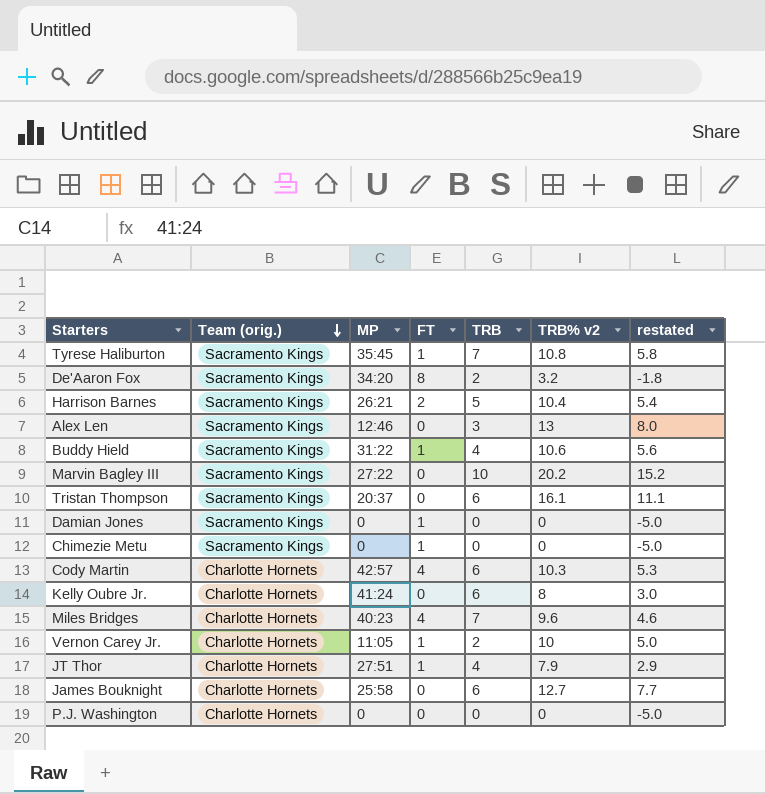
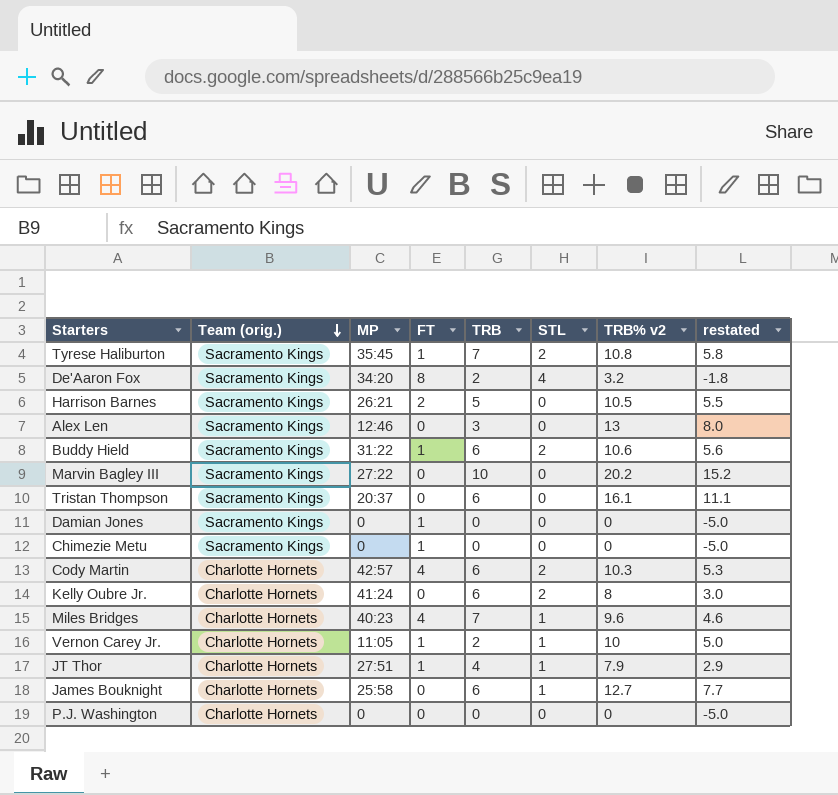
column STL | position: none -> 6
Harrison Barnes | TRB% v2: 10.4 -> 10.5
Harrison Barnes | restated: 5.4 -> 5.5
Buddy Hield | TRB: 4 -> 6

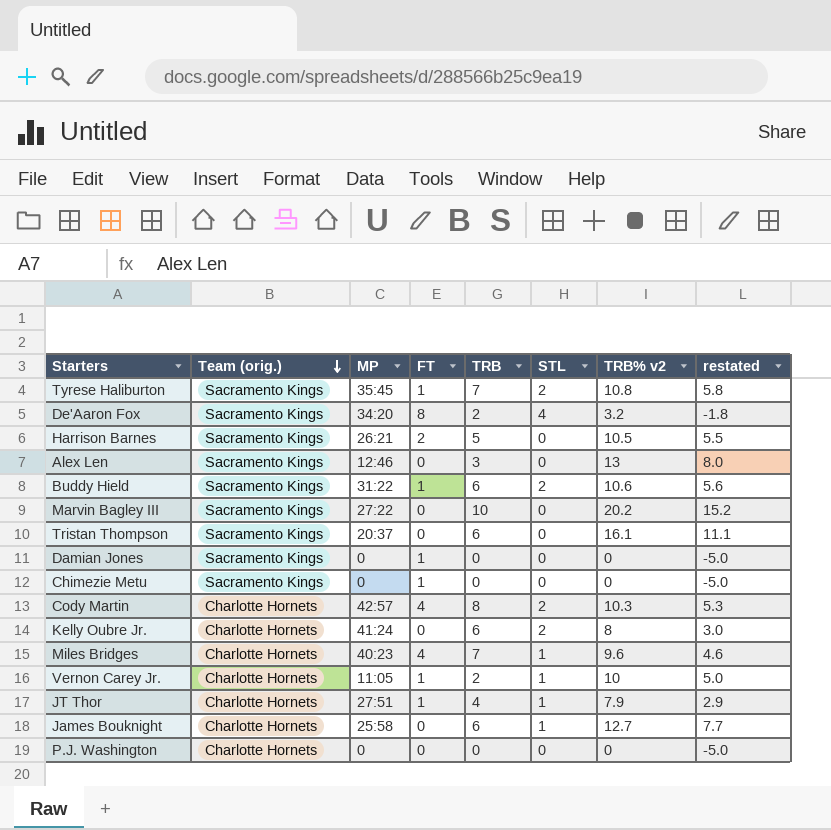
Cody Martin | TRB: 6 -> 8

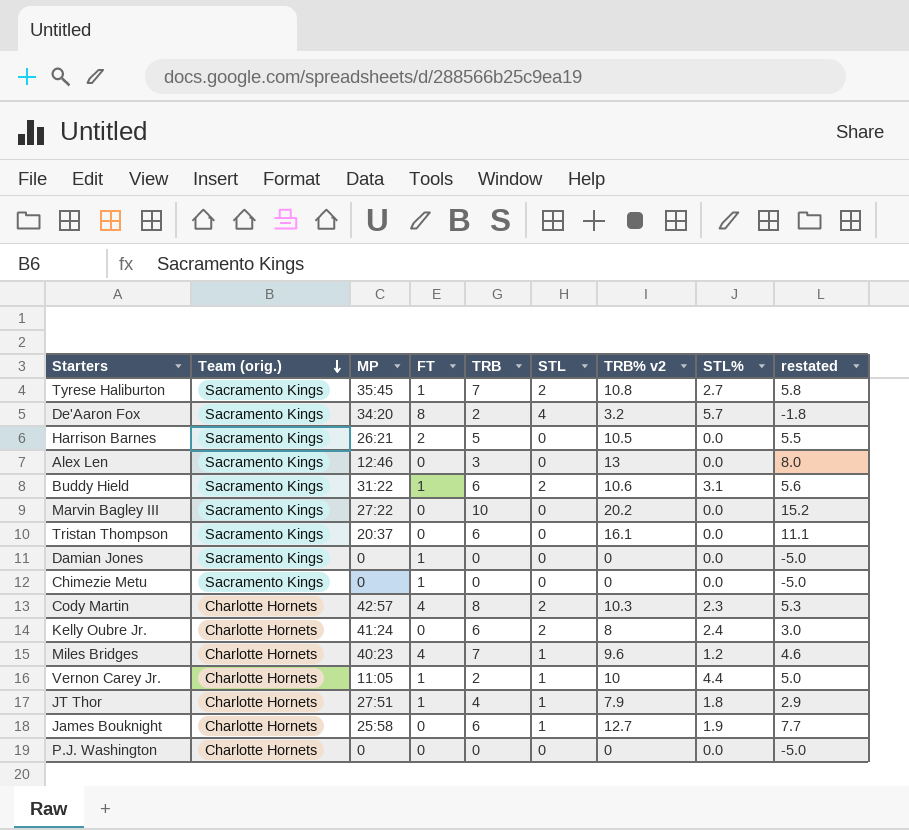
column STL% | position: none -> 8

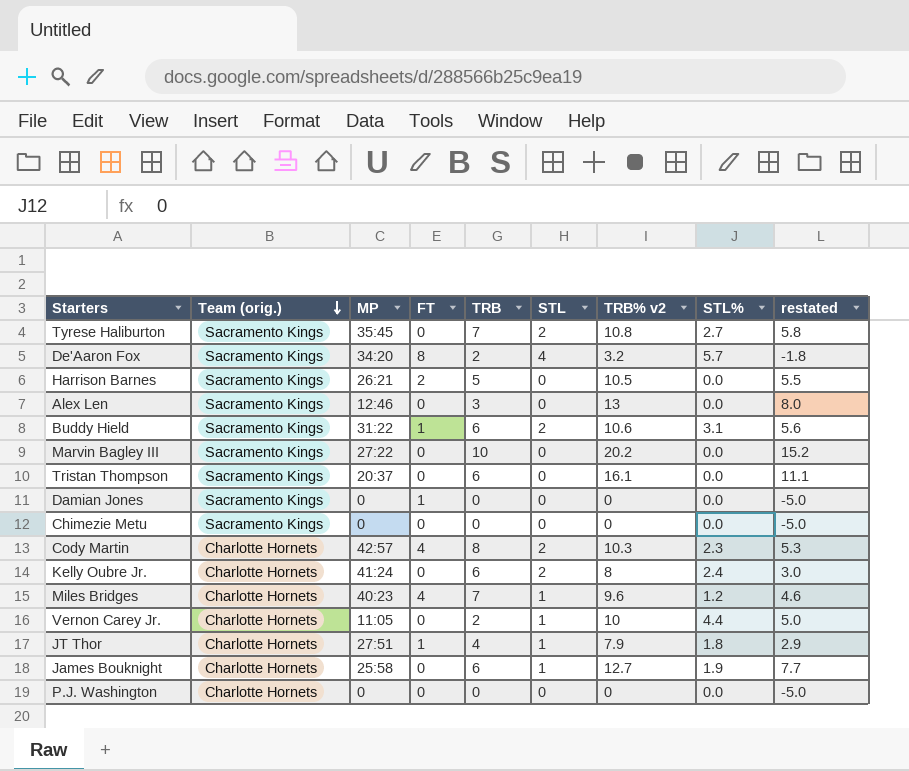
Tyrese Haliburton | FT: 1 -> 0
Chimezie Metu | FT: 1 -> 0
Vernon Carey Jr. | FT: 1 -> 0

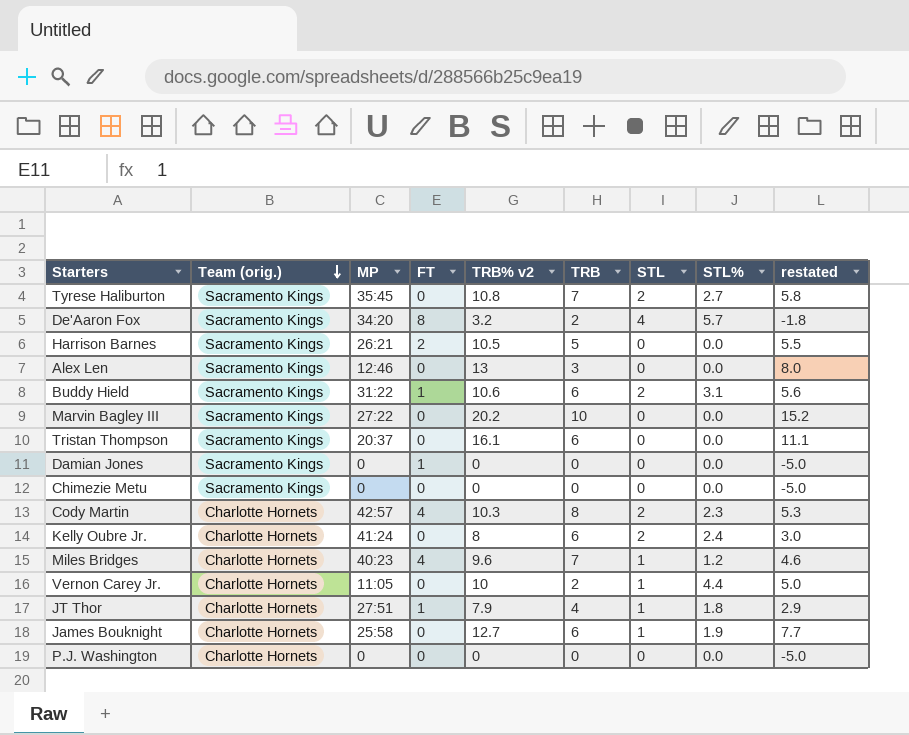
column TRB% v2 | position: 7 -> 5

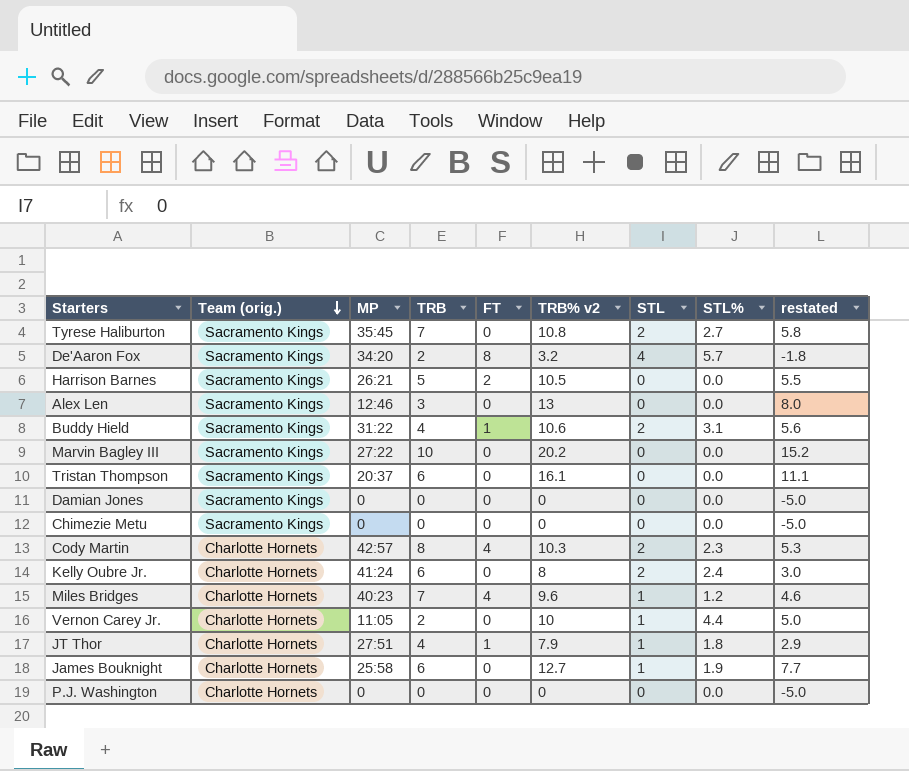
column TRB | position: 6 -> 4
Buddy Hield | TRB: 6 -> 4
Damian Jones | FT: 1 -> 0

